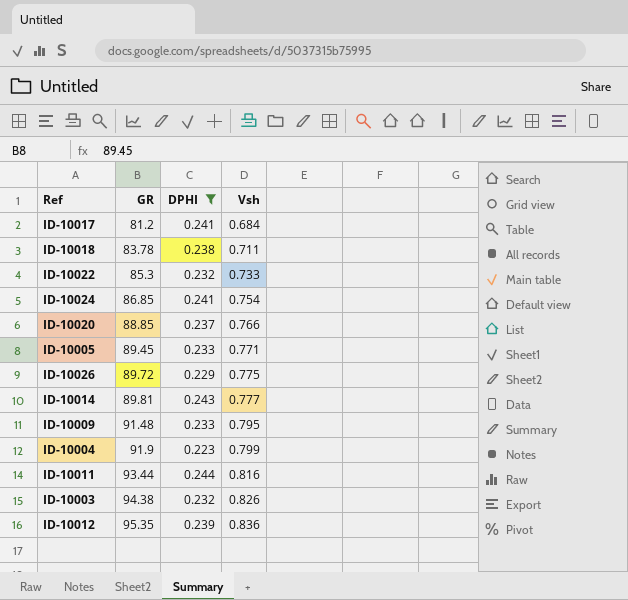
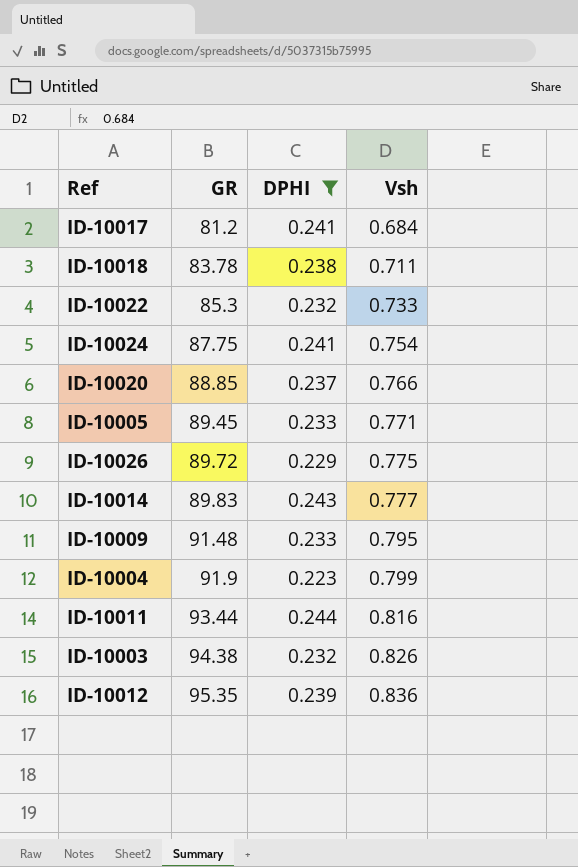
ID-10024 | GR: 86.85 -> 87.75
ID-10014 | GR: 89.81 -> 89.83

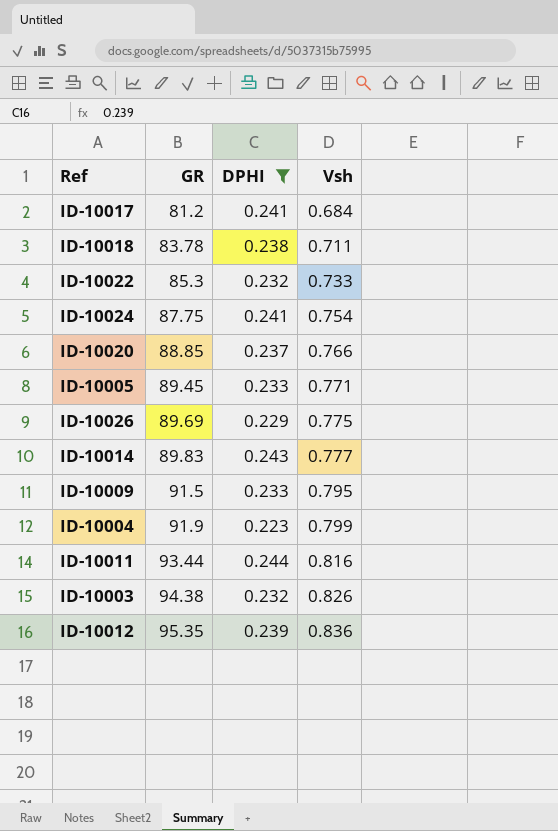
ID-10026 | GR: 89.72 -> 89.69
ID-10009 | GR: 91.48 -> 91.5

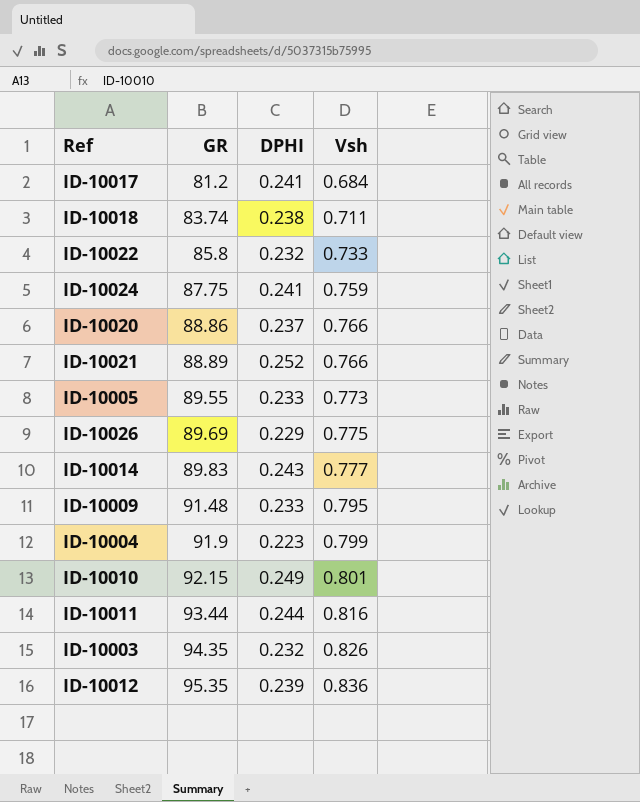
filter: DPHI <= 0.244 -> none
ID-10018 | GR: 83.78 -> 83.74
ID-10022 | GR: 85.3 -> 85.8
ID-10024 | Vsh: 0.754 -> 0.759
ID-10020 | GR: 88.85 -> 88.86
ID-10005 | GR: 89.45 -> 89.55
ID-10005 | Vsh: 0.771 -> 0.773
ID-10009 | GR: 91.5 -> 91.48
ID-10003 | GR: 94.38 -> 94.35

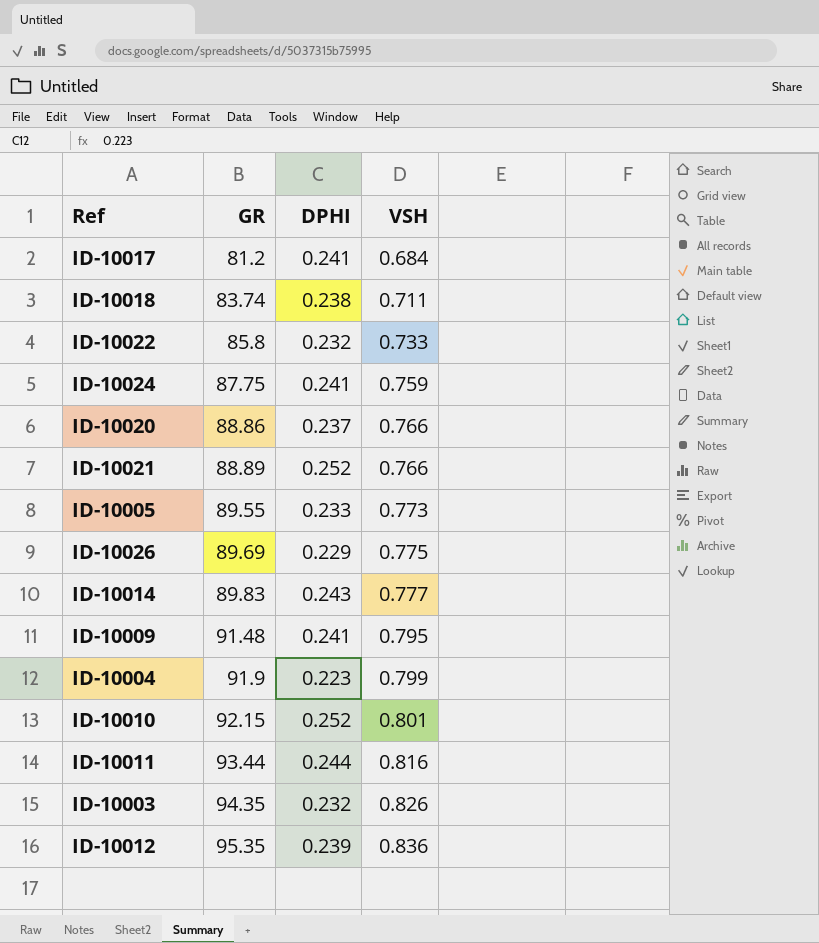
column name: Vsh -> VSH
ID-10009 | DPHI: 0.233 -> 0.241
ID-10010 | DPHI: 0.249 -> 0.252

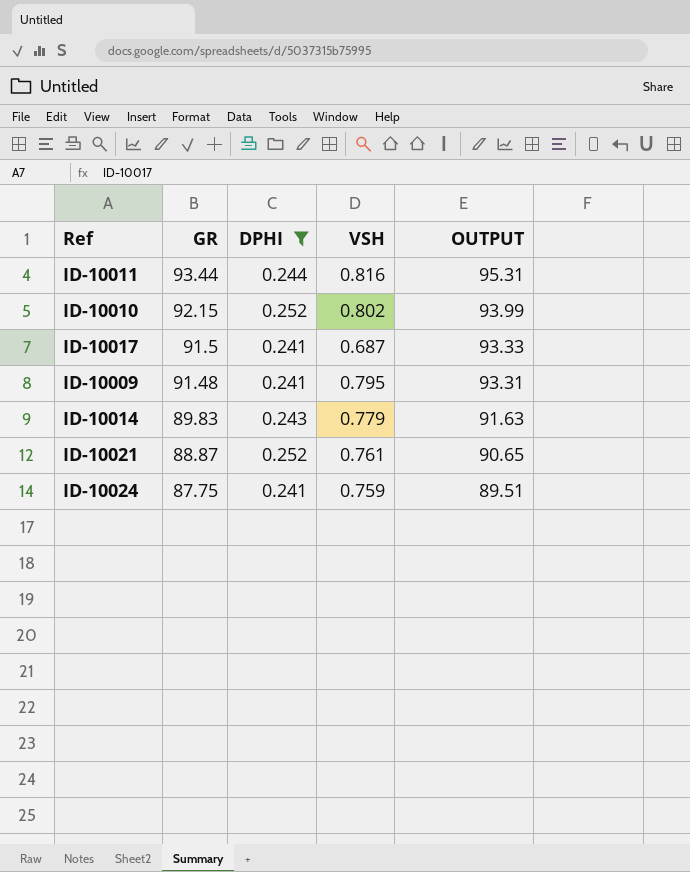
filter: none -> DPHI >= 0.241
row order: GR ascending -> GR descending
column OUTPUT | formula: none -> [GR] * 1.02
ID-10010 | VSH: 0.801 -> 0.802
ID-10017 | GR: 81.2 -> 91.5
ID-10017 | VSH: 0.684 -> 0.687
ID-10014 | VSH: 0.777 -> 0.779
ID-10021 | GR: 88.89 -> 88.87
ID-10021 | VSH: 0.766 -> 0.761

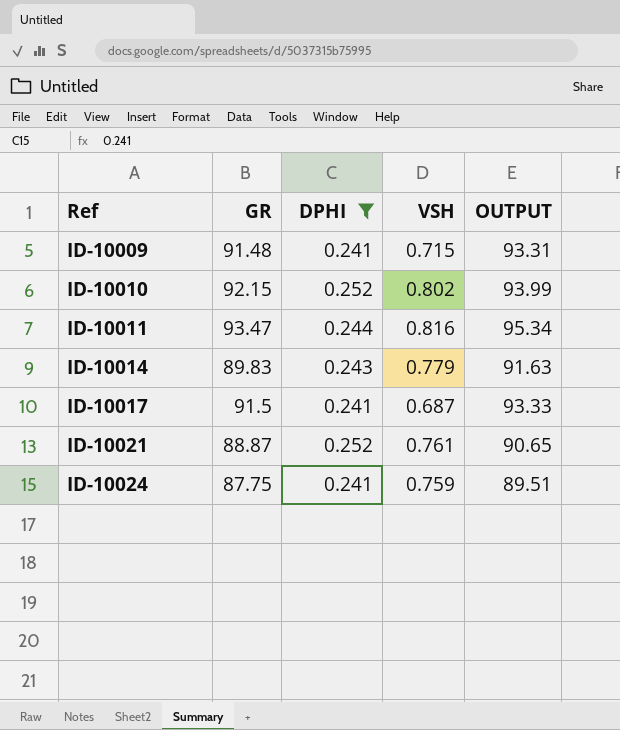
row order: GR descending -> Ref ascending
ID-10009 | VSH: 0.795 -> 0.715
ID-10011 | GR: 93.44 -> 93.47
ID-10011 | OUTPUT: 95.31 -> 95.34

